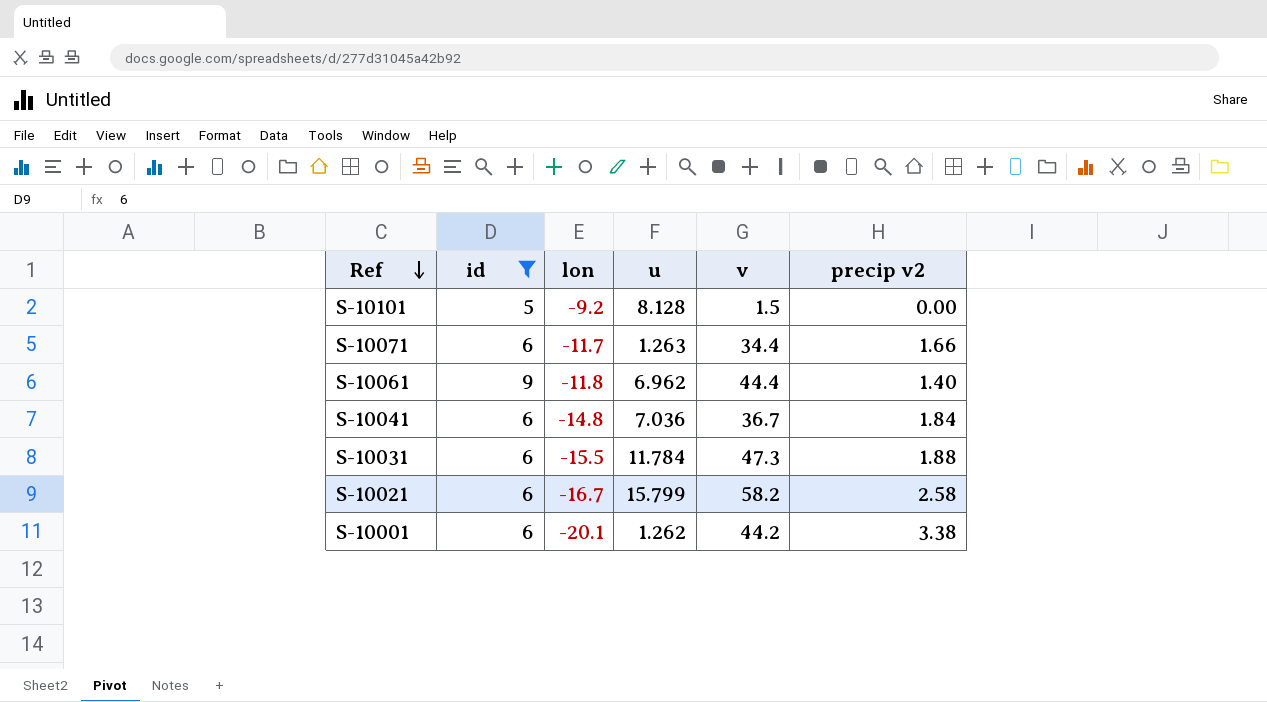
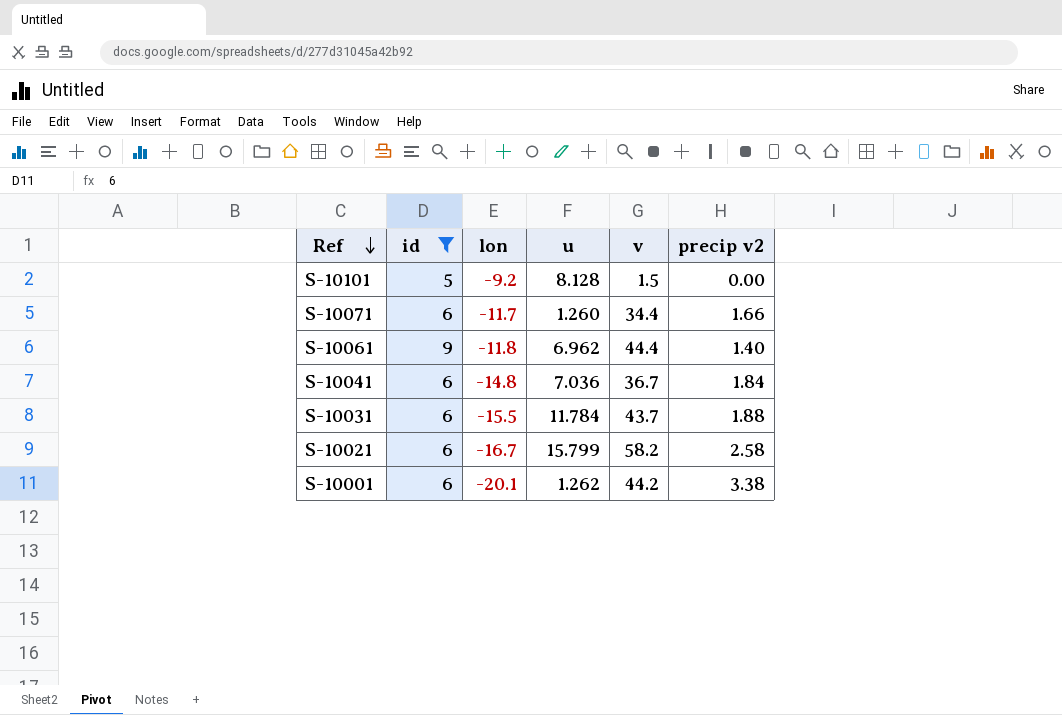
S-10071 | u: 1.263 -> 1.260
S-10031 | v: 47.3 -> 43.7

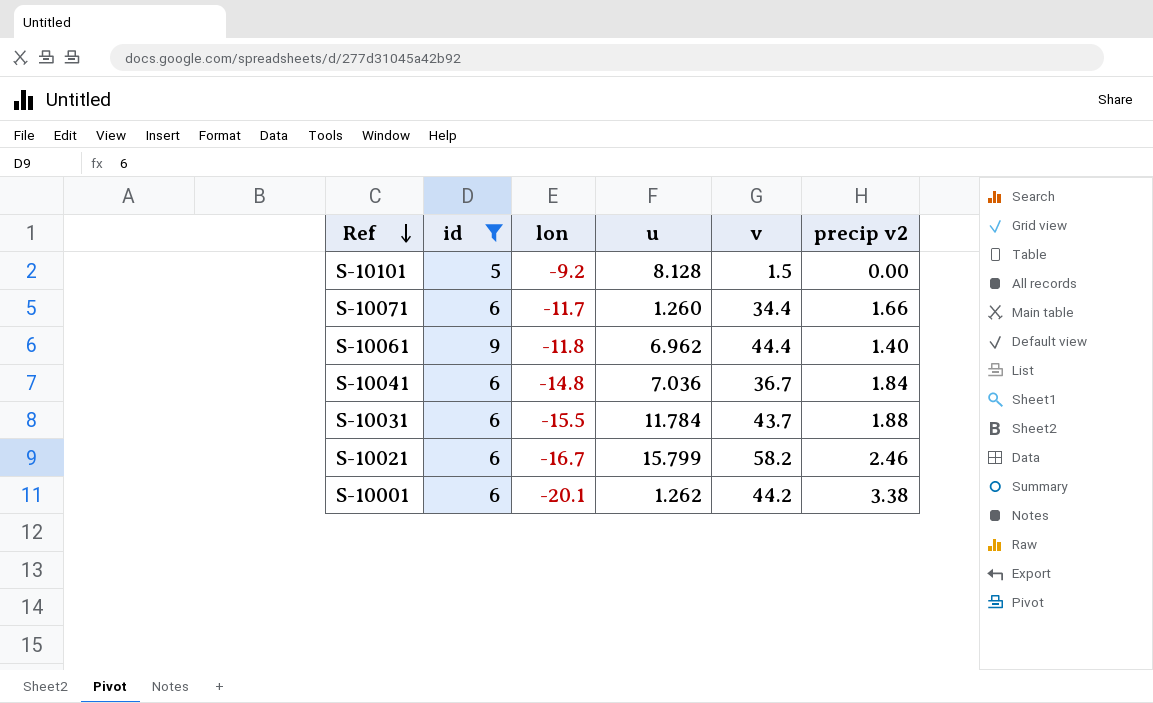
S-10021 | precip v2: 2.58 -> 2.46

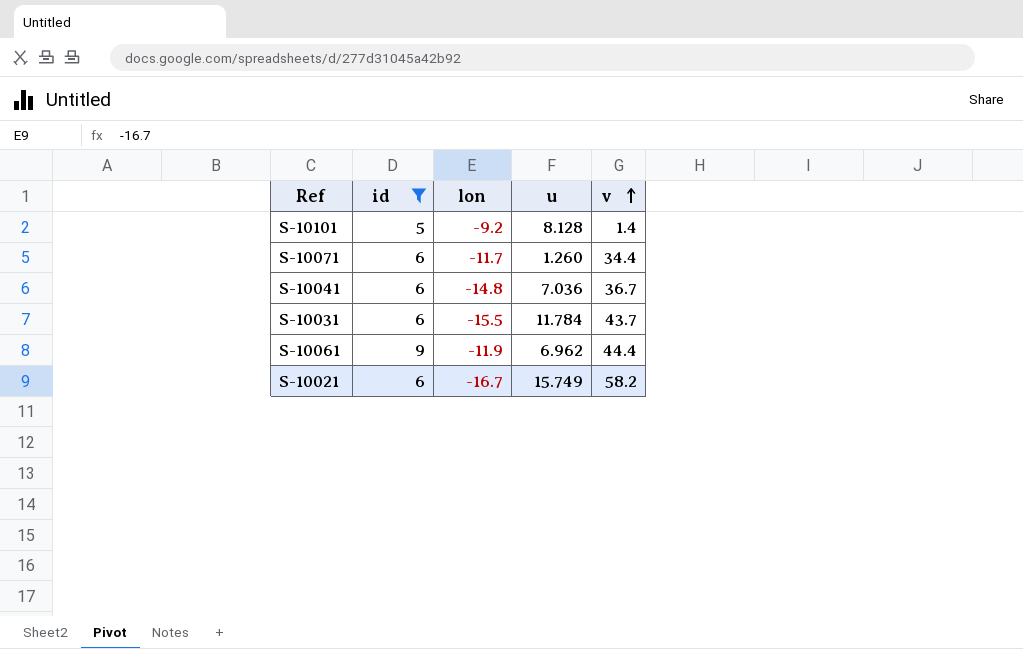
row order: Ref descending -> v ascending
column precip v2 | position: 6 -> none
row S-10001: 6 | -20.1 | 1.262 | 44.2 | 3.38 -> none
S-10101 | v: 1.5 -> 1.4
S-10061 | lon: -11.8 -> -11.9
S-10021 | u: 15.799 -> 15.749

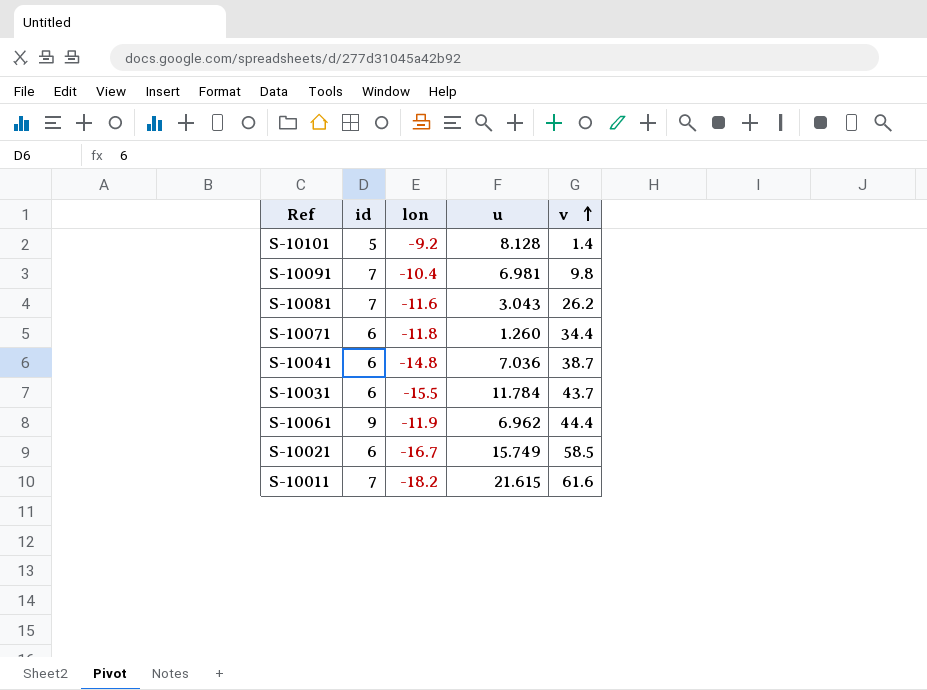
filter: id != 7 -> none
S-10071 | lon: -11.7 -> -11.8
S-10041 | v: 36.7 -> 38.7
S-10021 | v: 58.2 -> 58.5

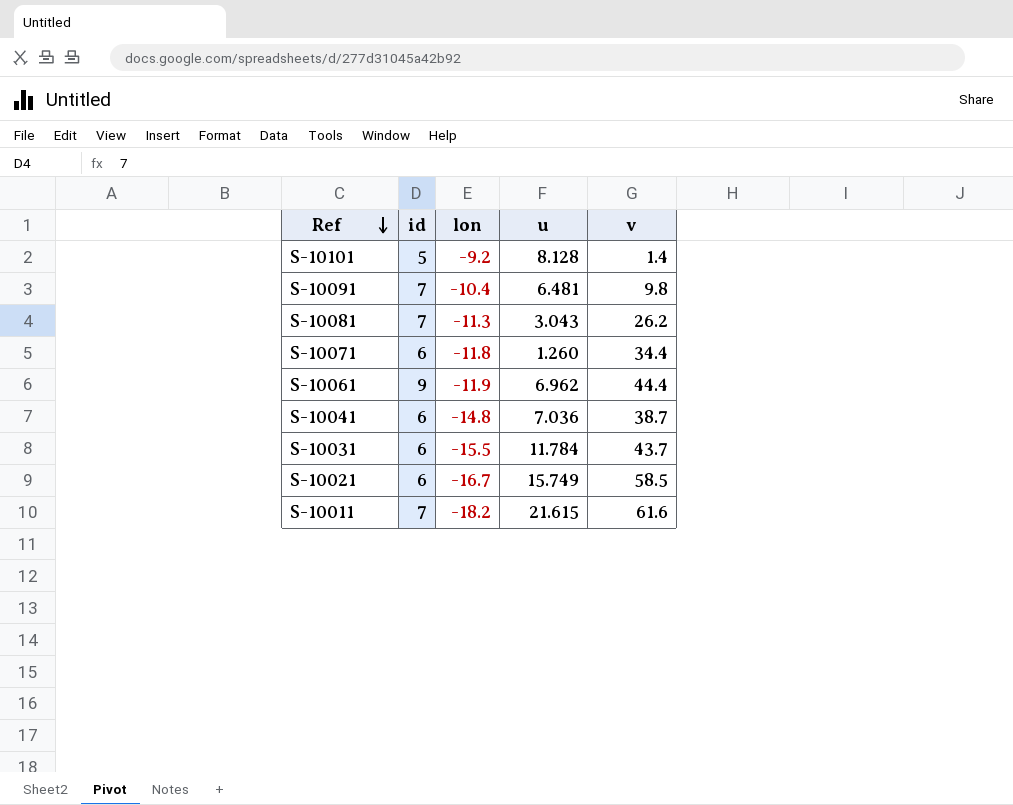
row order: v ascending -> Ref descending
S-10091 | u: 6.981 -> 6.481
S-10081 | lon: -11.6 -> -11.3

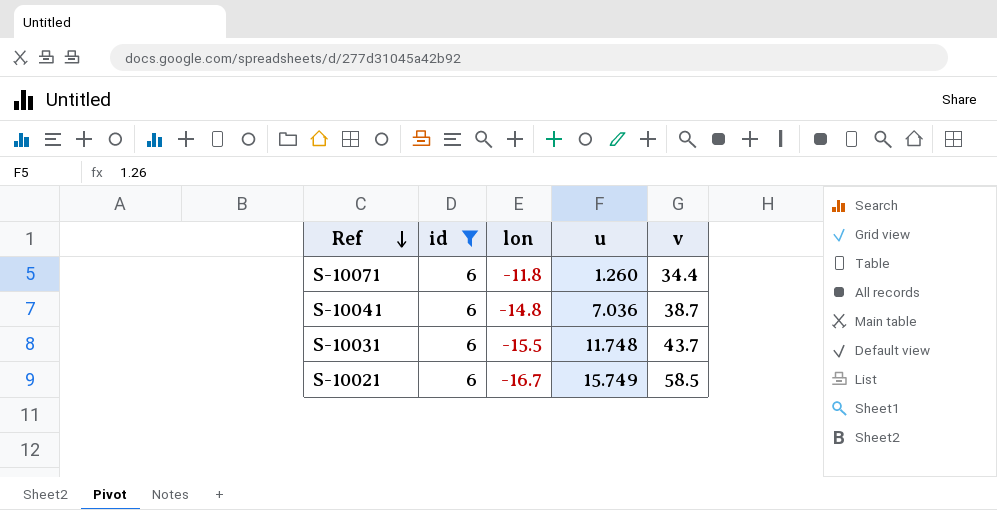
filter: none -> id = 6
S-10031 | u: 11.784 -> 11.748

